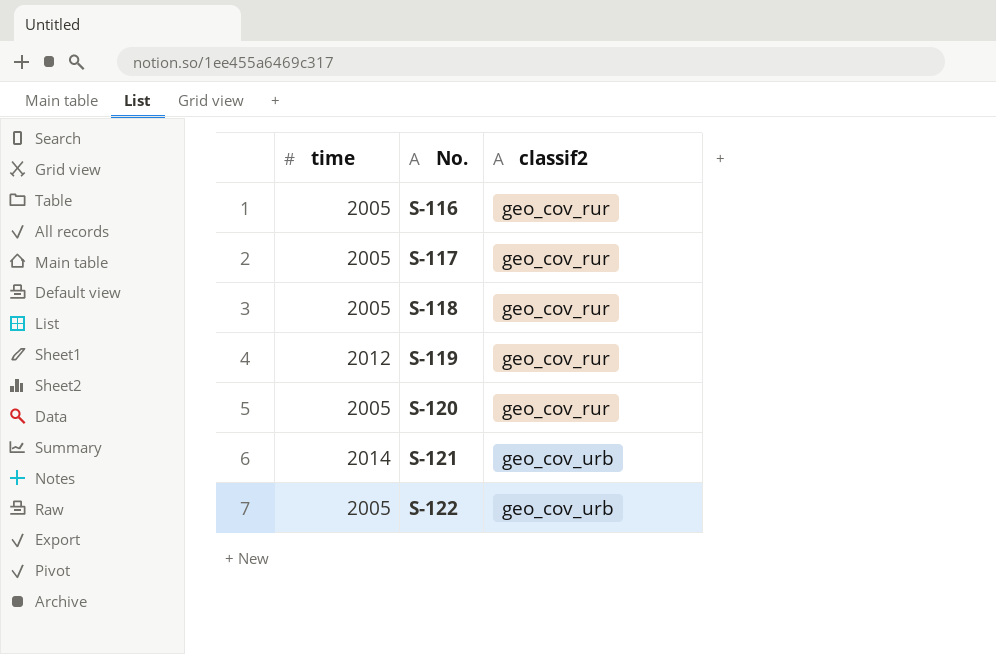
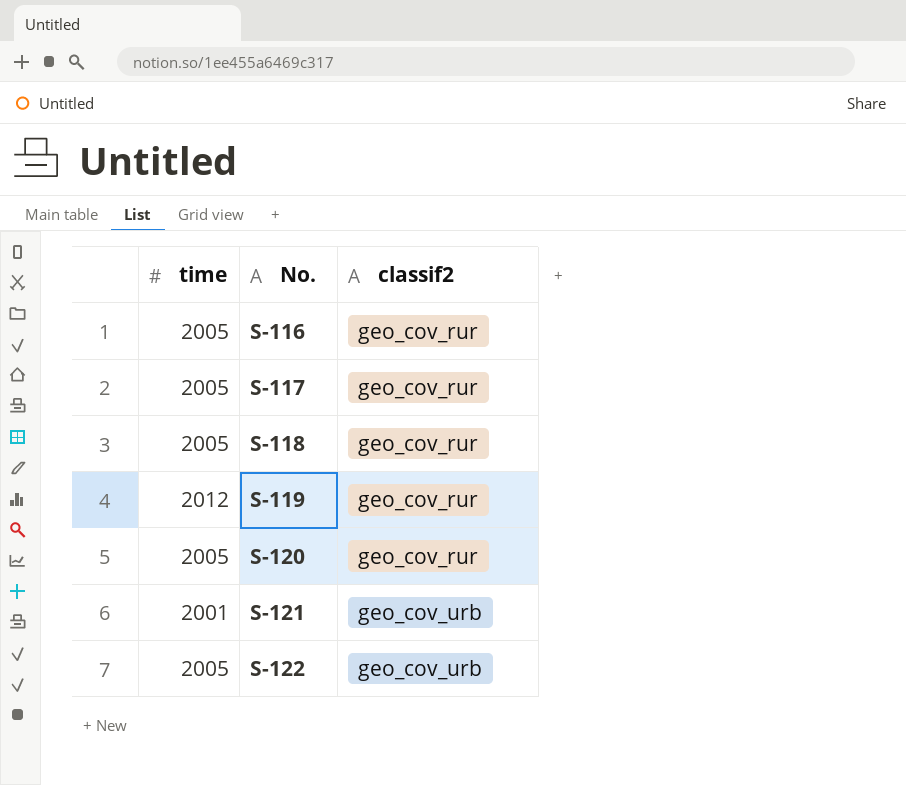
S-121 | time: 2014 -> 2001

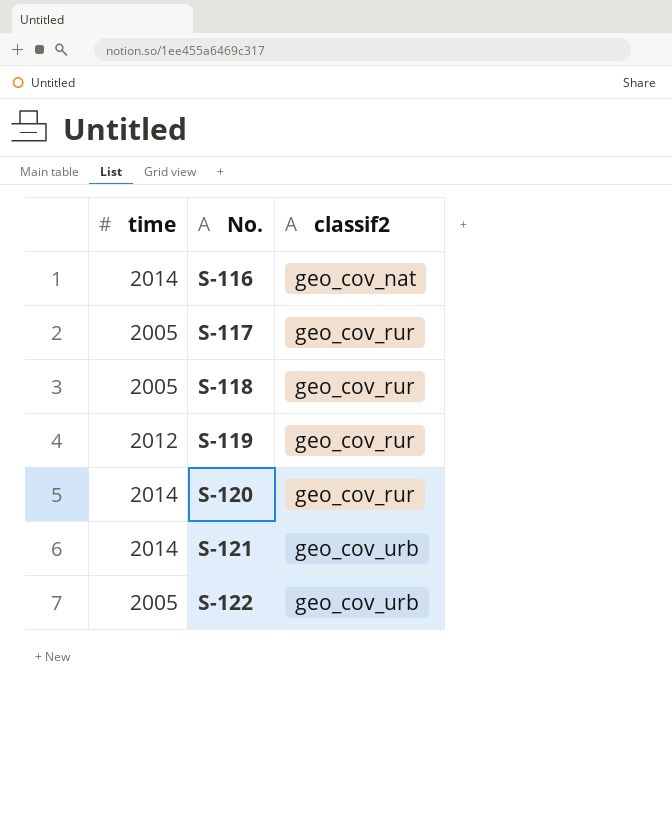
S-116 | time: 2005 -> 2014
S-116 | classif2: geo_cov_rur -> geo_cov_nat
S-120 | time: 2005 -> 2014
S-121 | time: 2001 -> 2014

